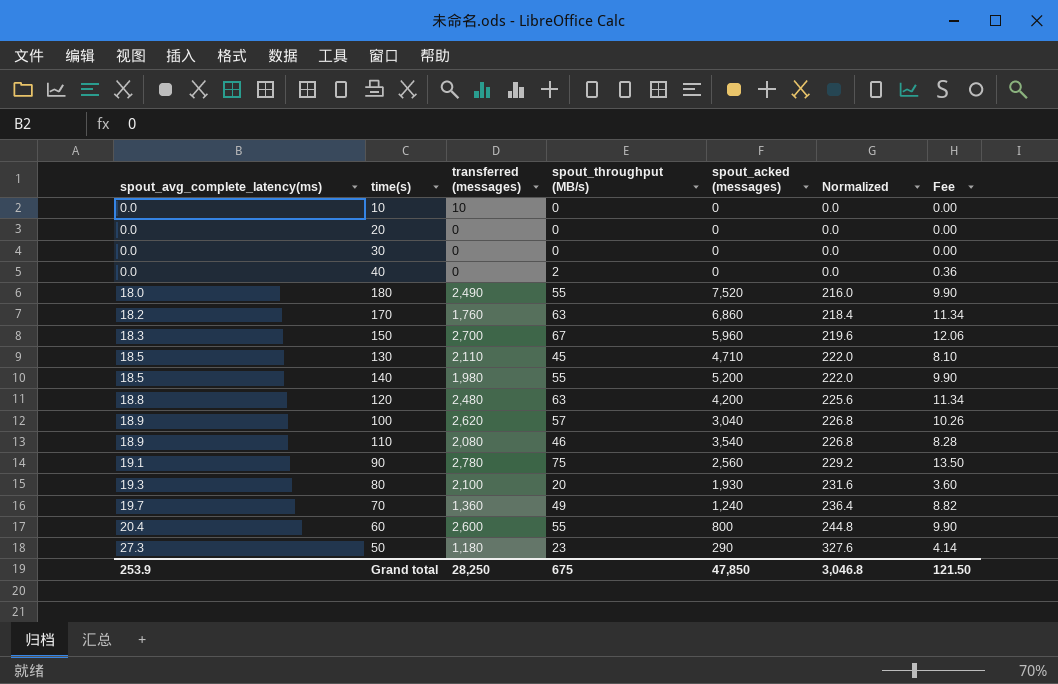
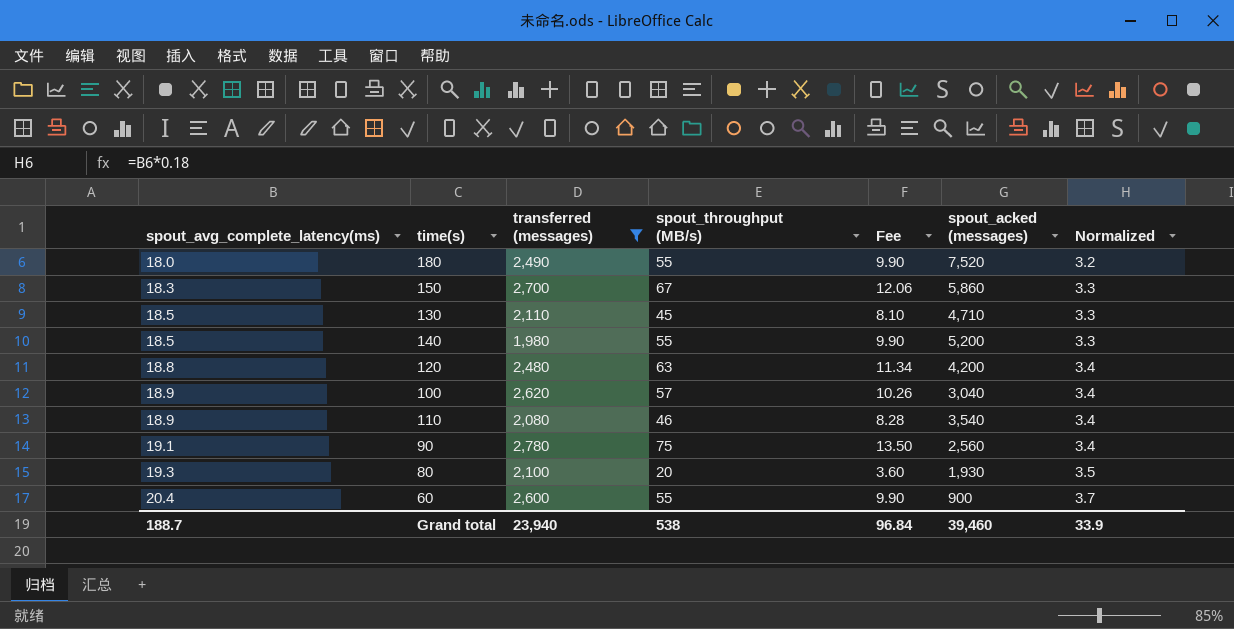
filter: none -> transferred (messages) >= 1,980
column Fee | position: 7 -> 5
column Normalized | formula: [spout_avg_complete_latency(ms)] * 12 -> [spout_avg_complete_latency(ms)] * 0.18
150 | spout_acked (messages): 5,960 -> 5,860
60 | spout_acked (messages): 800 -> 900
Grand total | spout_avg_complete_latency(ms): 253.9 -> 188.7
Grand total | transferred (messages): 28,250 -> 23,940
Grand total | spout_throughput (MB/s): 675 -> 538
Grand total | Fee: 121.50 -> 96.84
Grand total | spout_acked (messages): 47,850 -> 39,460
Grand total | Normalized: 3,046.8 -> 33.9

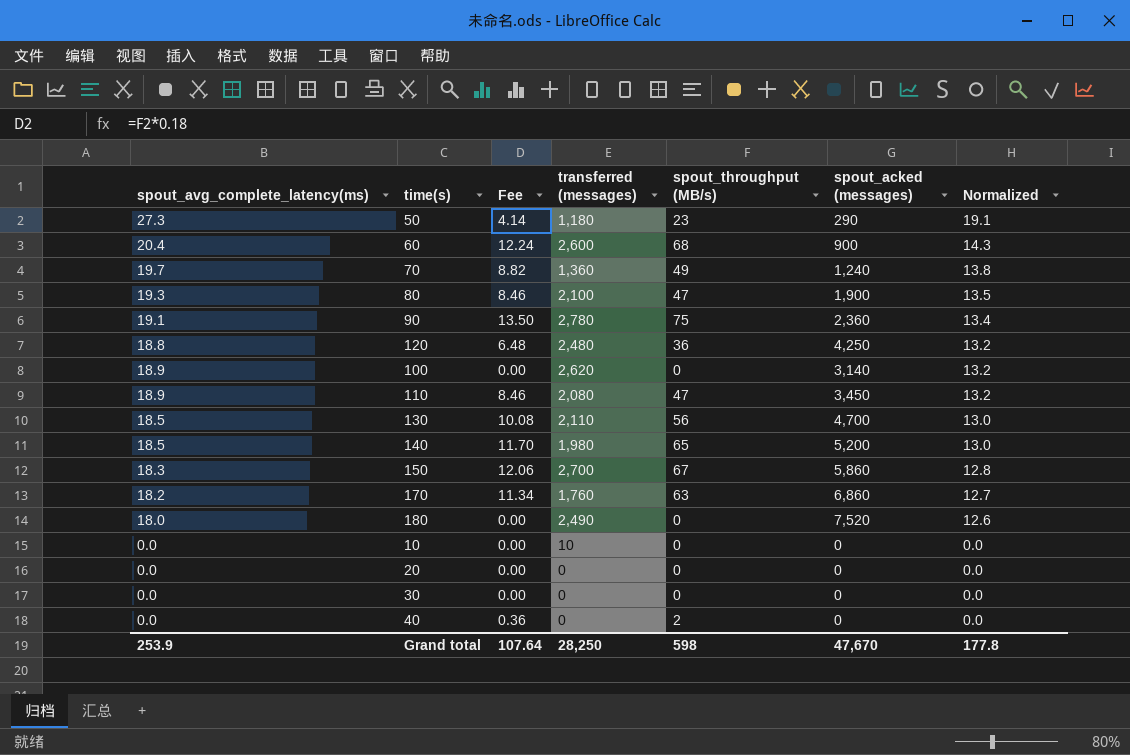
filter: transferred (messages) >= 1,980 -> none
row order: spout_avg_complete_latency(ms) ascending -> Normalized descending
column Fee | position: 5 -> 3
column Normalized | formula: [spout_avg_complete_latency(ms)] * 0.18 -> [spout_avg_complete_latency(ms)] * 0.7
60 | Fee: 9.90 -> 12.24
60 | spout_throughput (MB/s): 55 -> 68
80 | Fee: 3.60 -> 8.46
80 | spout_throughput (MB/s): 20 -> 47
80 | spout_acked (messages): 1,930 -> 1,900
90 | spout_acked (messages): 2,560 -> 2,360
120 | Fee: 11.34 -> 6.48
120 | spout_throughput (MB/s): 63 -> 36
120 | spout_acked (messages): 4,200 -> 4,250
100 | Fee: 10.26 -> 0.00
100 | spout_throughput (MB/s): 57 -> 0
100 | spout_acked (messages): 3,040 -> 3,140
110 | Fee: 8.28 -> 8.46
110 | spout_throughput (MB/s): 46 -> 47
110 | spout_acked (messages): 3,540 -> 3,450
130 | Fee: 8.10 -> 10.08
130 | spout_throughput (MB/s): 45 -> 56
130 | spout_acked (messages): 4,710 -> 4,700
140 | Fee: 9.90 -> 11.70
140 | spout_throughput (MB/s): 55 -> 65
180 | Fee: 9.90 -> 0.00
180 | spout_throughput (MB/s): 55 -> 0
Grand total | spout_avg_complete_latency(ms): 188.7 -> 253.9
Grand total | Fee: 96.84 -> 107.64
Grand total | transferred (messages): 23,940 -> 28,250
Grand total | spout_throughput (MB/s): 538 -> 598
Grand total | spout_acked (messages): 39,460 -> 47,670
Grand total | Normalized: 33.9 -> 177.8

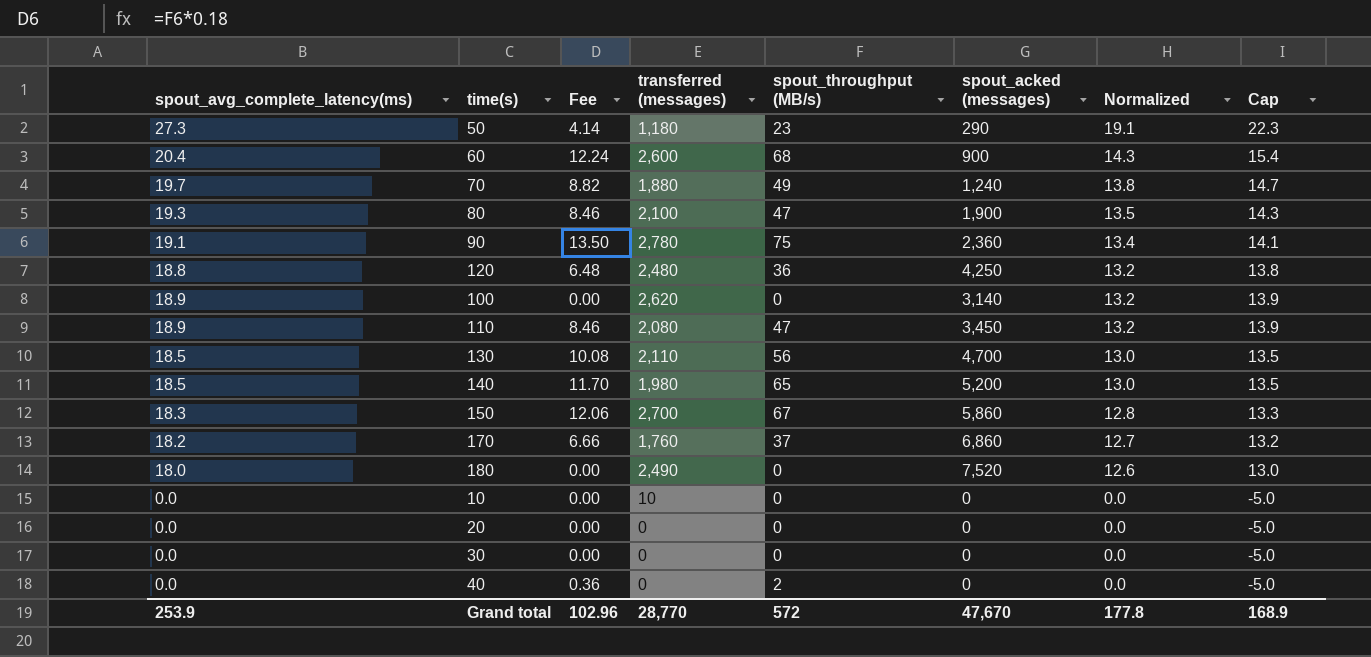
column Cap | formula: none -> [spout_avg_complete_latency(ms)] - 5
70 | transferred (messages): 1,360 -> 1,880
170 | Fee: 11.34 -> 6.66
170 | spout_throughput (MB/s): 63 -> 37
Grand total | Fee: 107.64 -> 102.96
Grand total | transferred (messages): 28,250 -> 28,770
Grand total | spout_throughput (MB/s): 598 -> 572

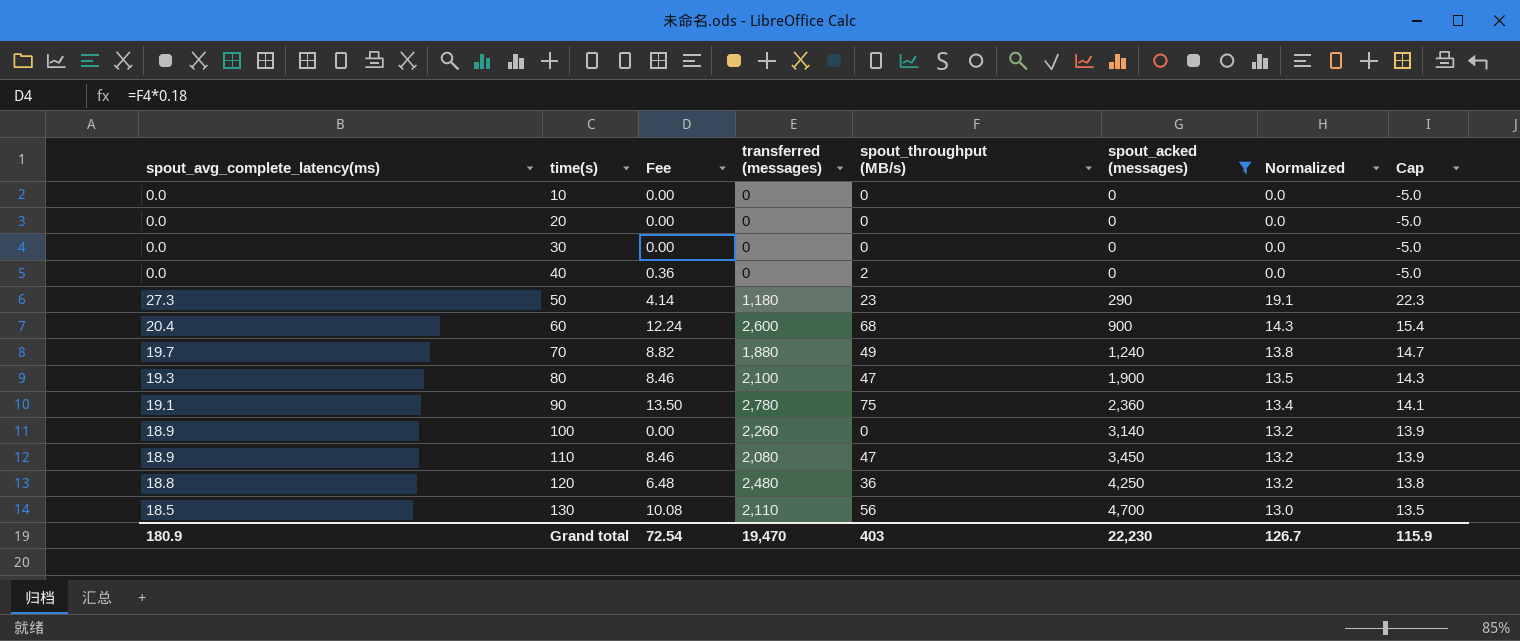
filter: none -> spout_acked (messages) <= 4,700
row order: Normalized descending -> time(s) ascending
10 | transferred (messages): 10 -> 0
100 | transferred (messages): 2,620 -> 2,260
Grand total | spout_avg_complete_latency(ms): 253.9 -> 180.9
Grand total | Fee: 102.96 -> 72.54
Grand total | transferred (messages): 28,770 -> 19,470
Grand total | spout_throughput (MB/s): 572 -> 403
Grand total | spout_acked (messages): 47,670 -> 22,230
Grand total | Normalized: 177.8 -> 126.7
Grand total | Cap: 168.9 -> 115.9

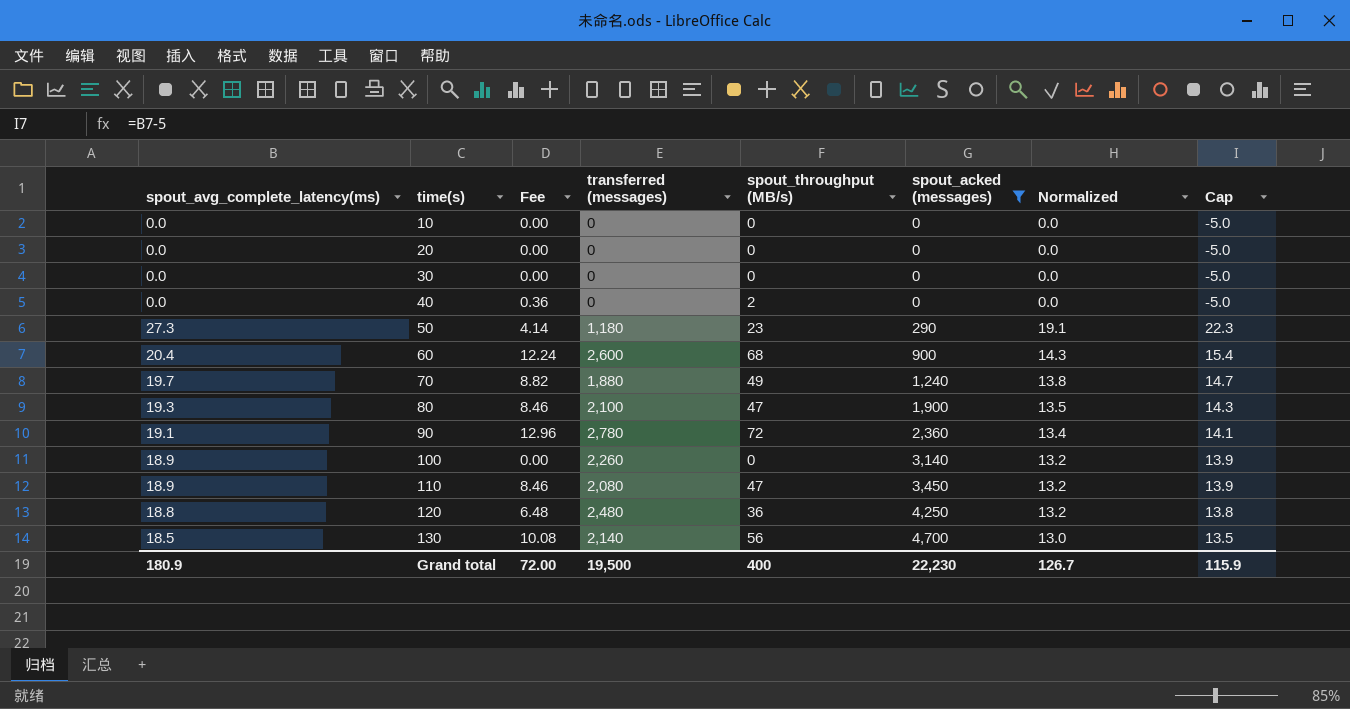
90 | Fee: 13.50 -> 12.96
90 | spout_throughput (MB/s): 75 -> 72
130 | transferred (messages): 2,110 -> 2,140
Grand total | Fee: 72.54 -> 72.00
Grand total | transferred (messages): 19,470 -> 19,500
Grand total | spout_throughput (MB/s): 403 -> 400

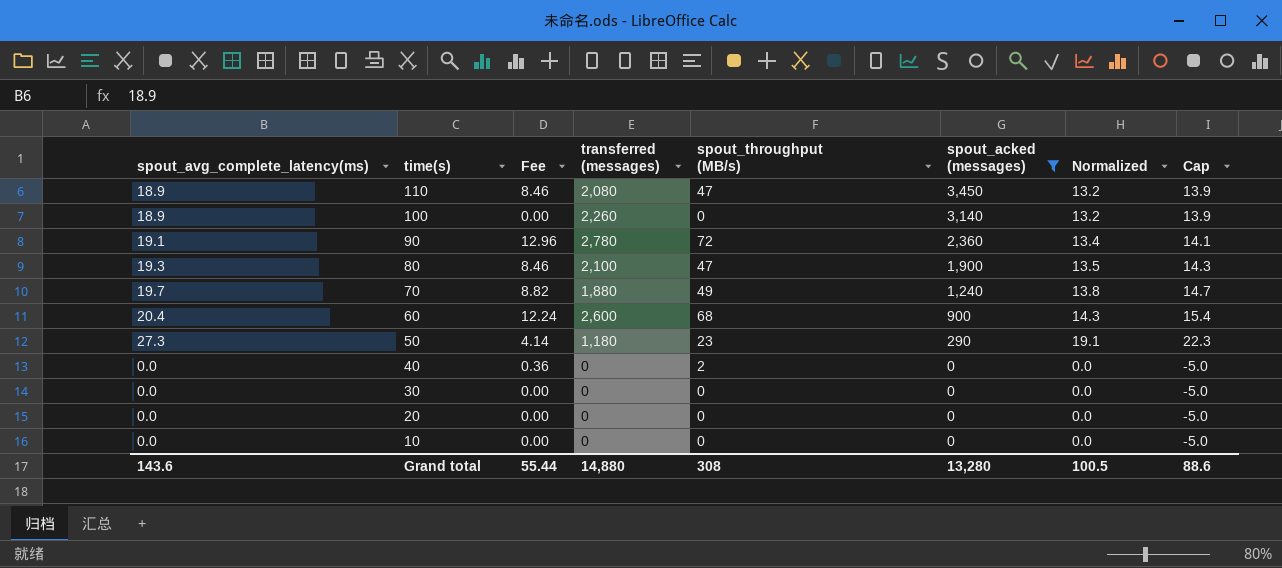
row order: time(s) ascending -> time(s) descending
row 120: 18.8 | 6.48 | 2,480 | 36 | 4,250 | 13.2 | 13.8 -> none
row 130: 18.5 | 10.08 | 2,140 | 56 | 4,700 | 13.0 | 13.5 -> none
Grand total | spout_avg_complete_latency(ms): 180.9 -> 143.6
Grand total | Fee: 72.00 -> 55.44
Grand total | transferred (messages): 19,500 -> 14,880
Grand total | spout_throughput (MB/s): 400 -> 308
Grand total | spout_acked (messages): 22,230 -> 13,280
Grand total | Normalized: 126.7 -> 100.5
Grand total | Cap: 115.9 -> 88.6

